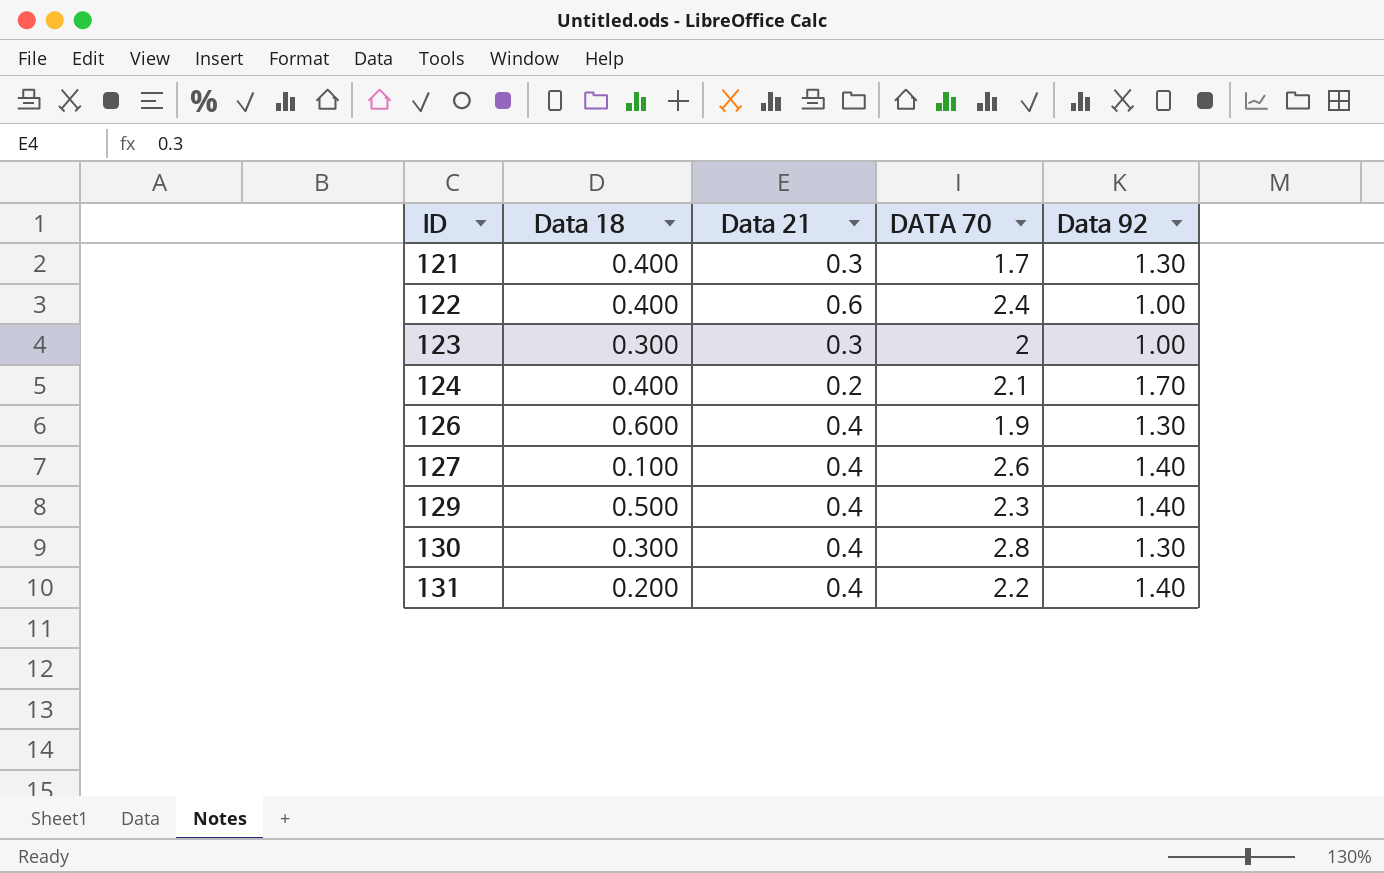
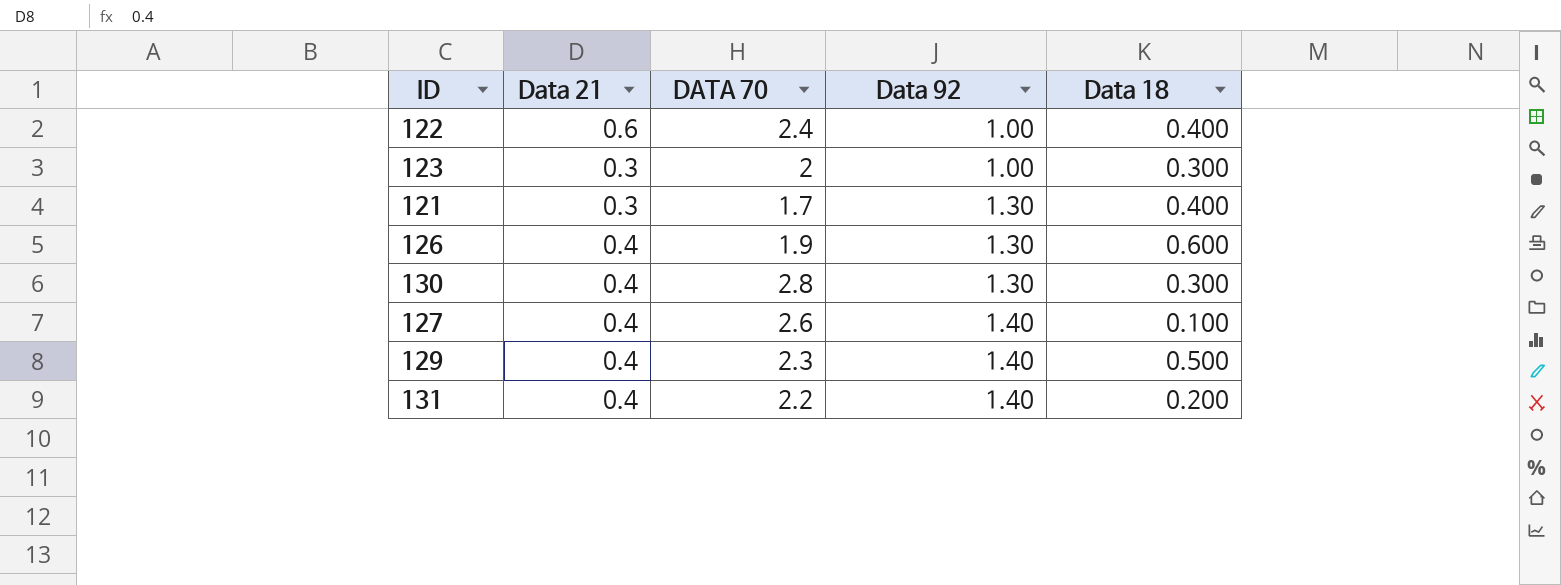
row order: ID ascending -> Data 92 ascending
column Data 18 | position: 2 -> 5
row 124: 0.400 | 0.2 | 2.1 | 1.70 -> none

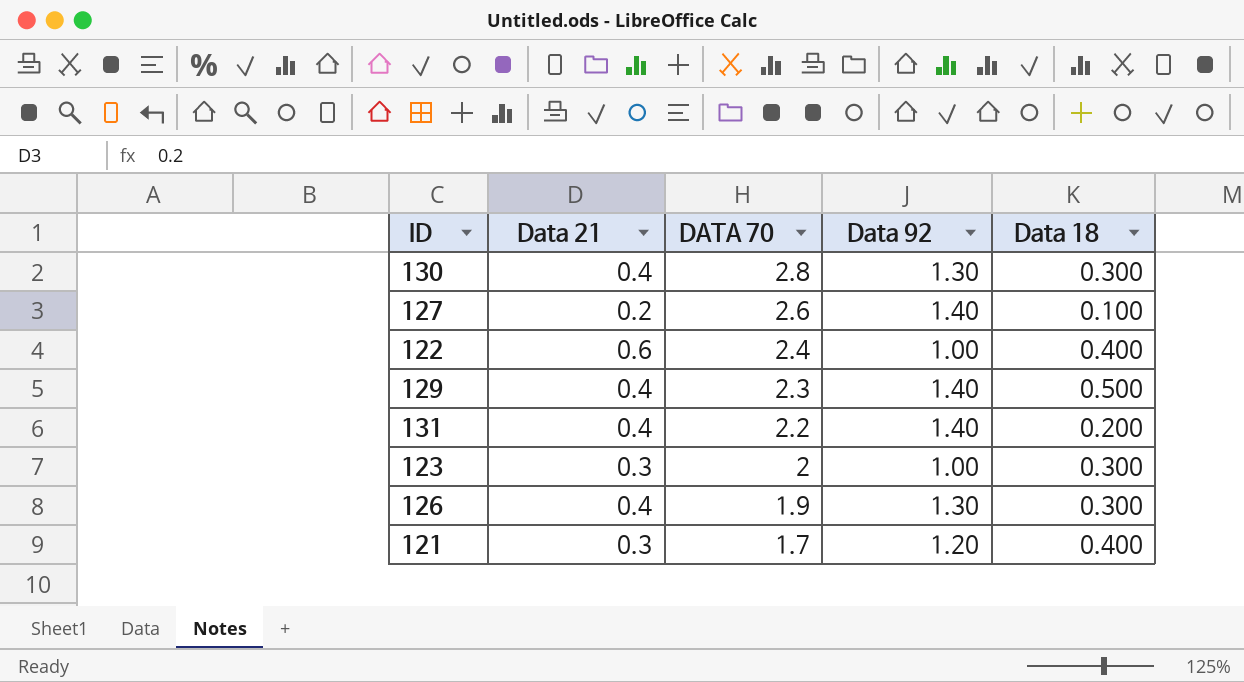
row order: Data 92 ascending -> DATA 70 descending
127 | Data 21: 0.4 -> 0.2
126 | Data 18: 0.600 -> 0.300
121 | Data 92: 1.30 -> 1.20

